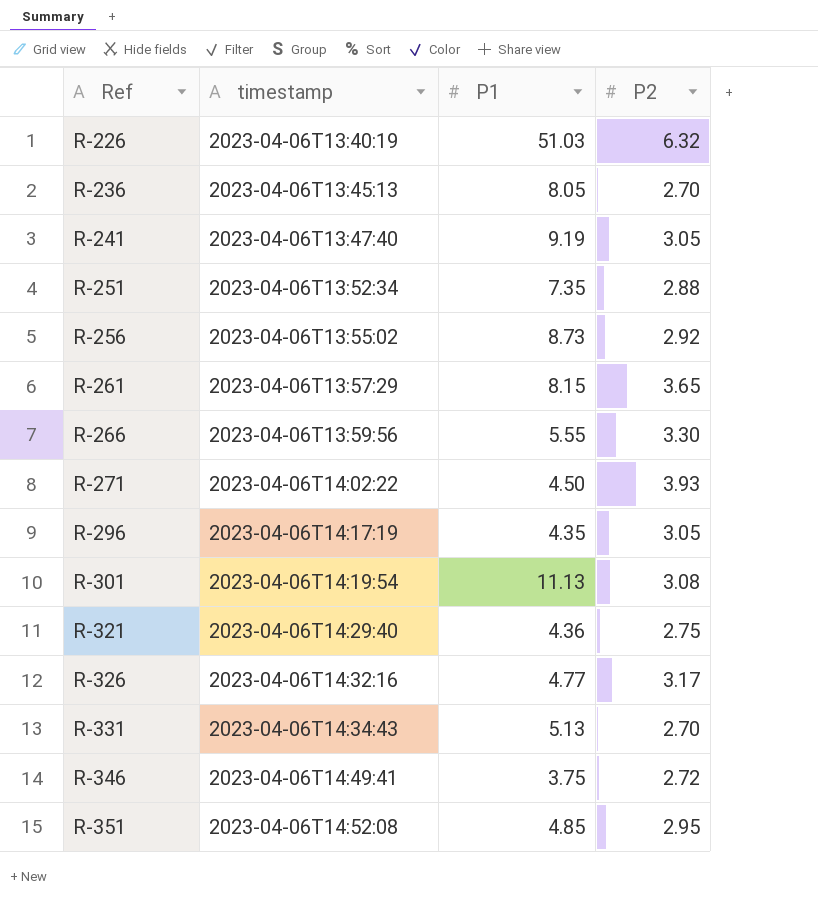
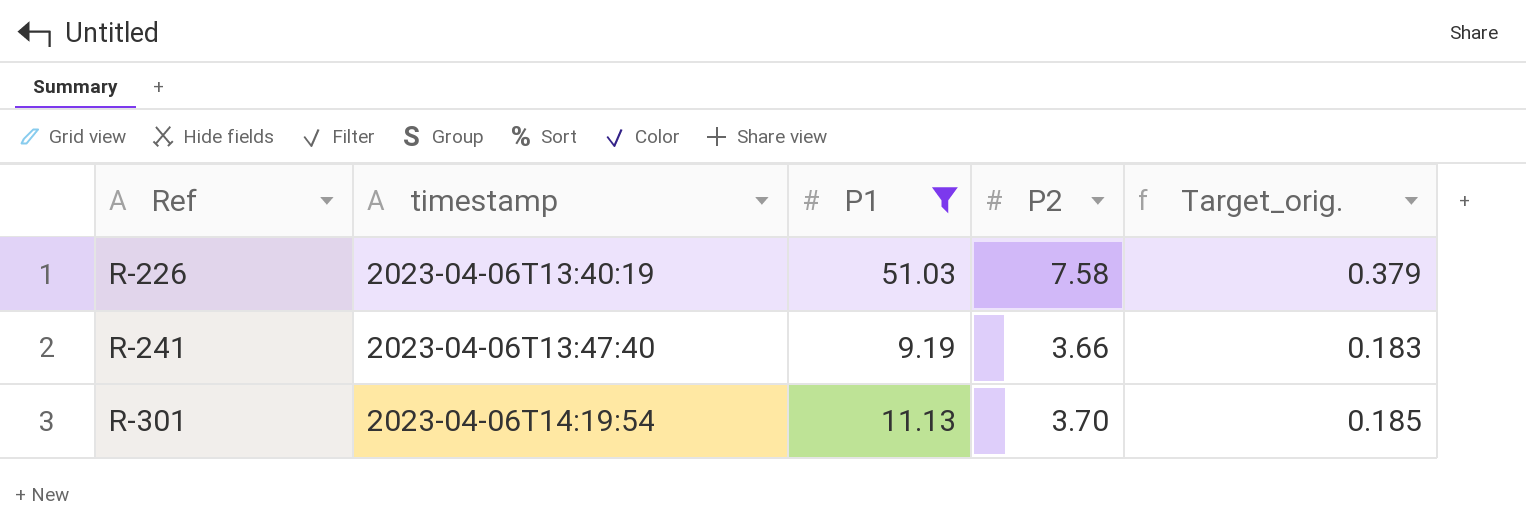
filter: none -> P1 >= 9.19
column Target_orig. | formula: none -> [P2] * 0.05
R-226 | P2: 6.32 -> 7.58
R-241 | P2: 3.05 -> 3.66
R-301 | P2: 3.08 -> 3.70

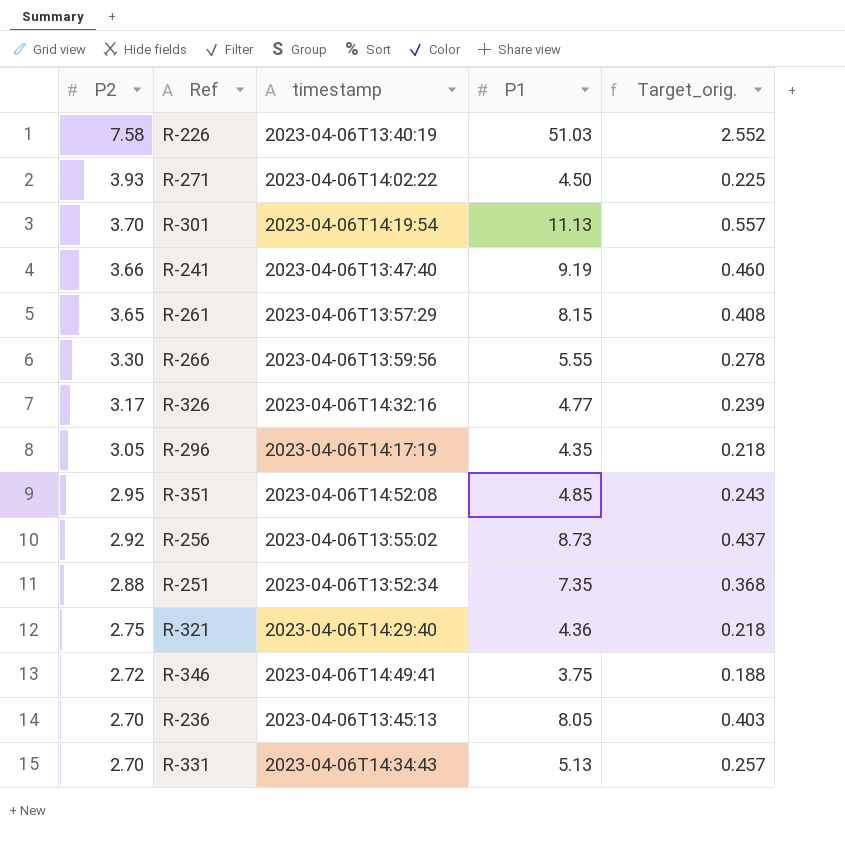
filter: P1 >= 9.19 -> none
row order: Ref ascending -> P2 descending
column P2 | position: 4 -> 1
column Target_orig. | formula: [P2] * 0.05 -> [P1] * 0.05

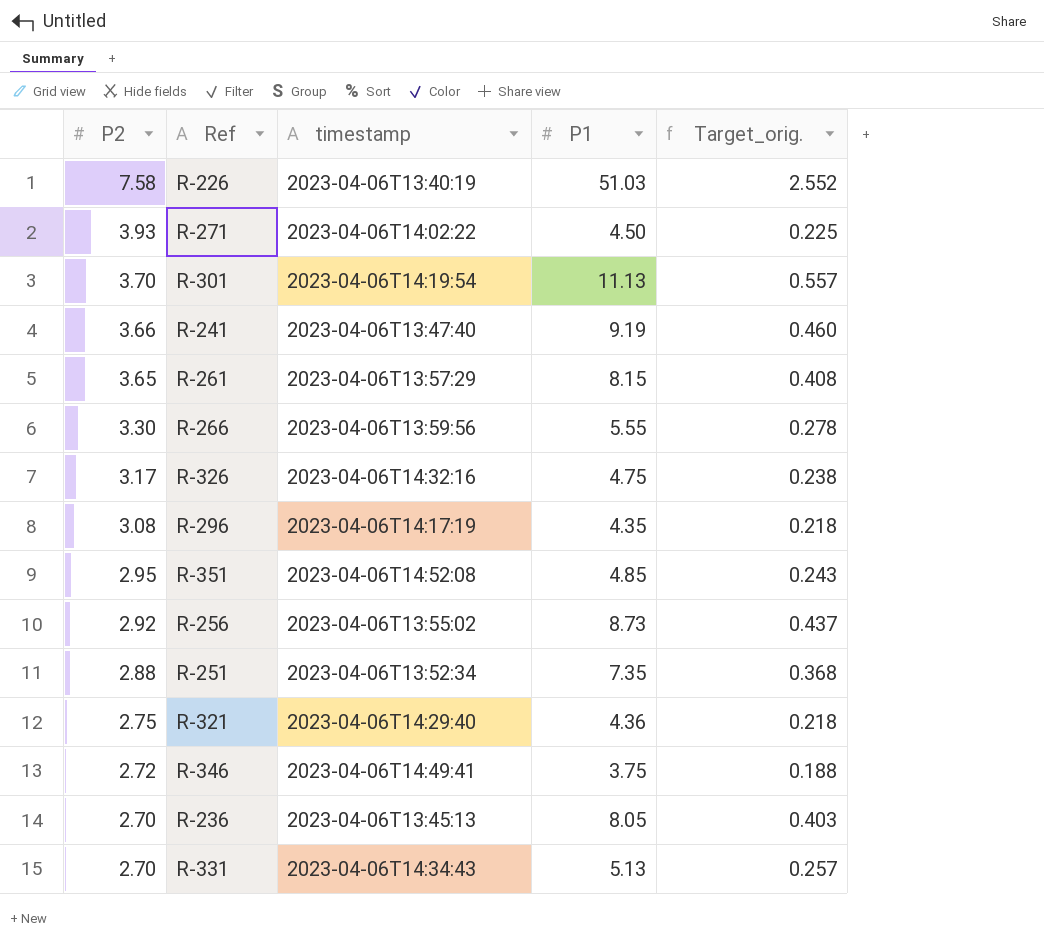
R-326 | P1: 4.77 -> 4.75
R-326 | Target_orig.: 0.239 -> 0.238
R-296 | P2: 3.05 -> 3.08

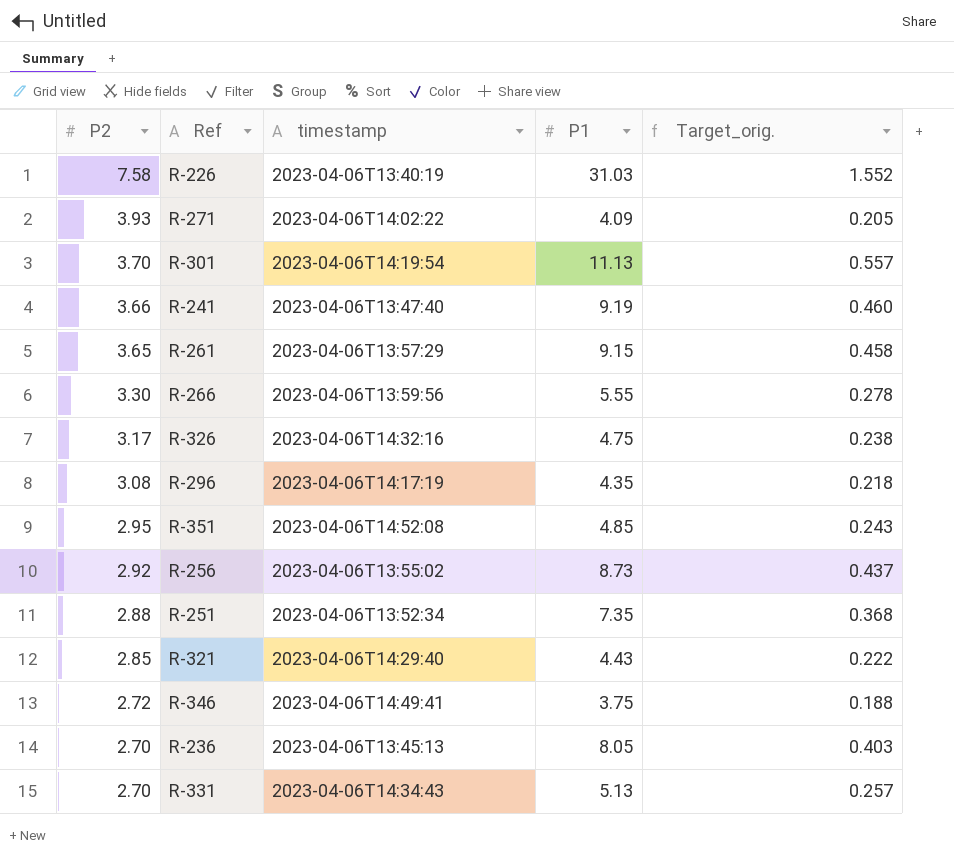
R-226 | P1: 51.03 -> 31.03
R-226 | Target_orig.: 2.552 -> 1.552
R-271 | P1: 4.50 -> 4.09
R-271 | Target_orig.: 0.225 -> 0.205
R-261 | P1: 8.15 -> 9.15
R-261 | Target_orig.: 0.408 -> 0.458
R-321 | P2: 2.75 -> 2.85
R-321 | P1: 4.36 -> 4.43
R-321 | Target_orig.: 0.218 -> 0.222

